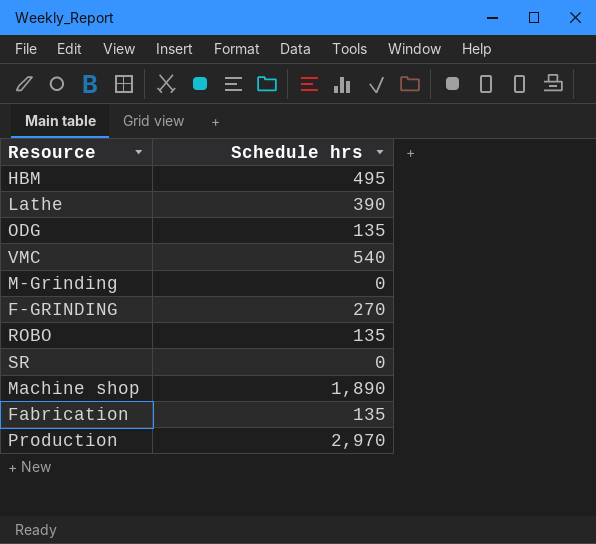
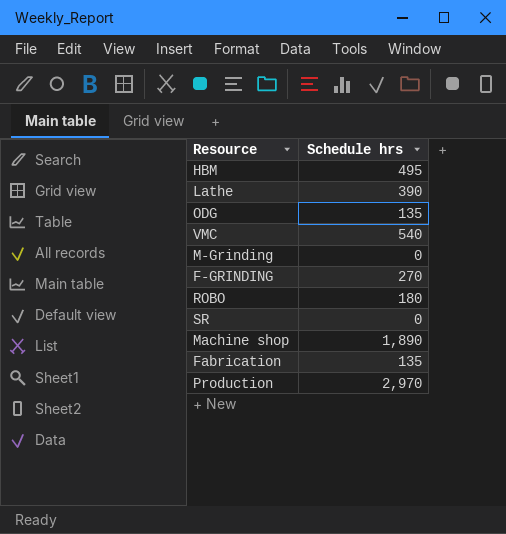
ROBO | Schedule hrs: 135 -> 180

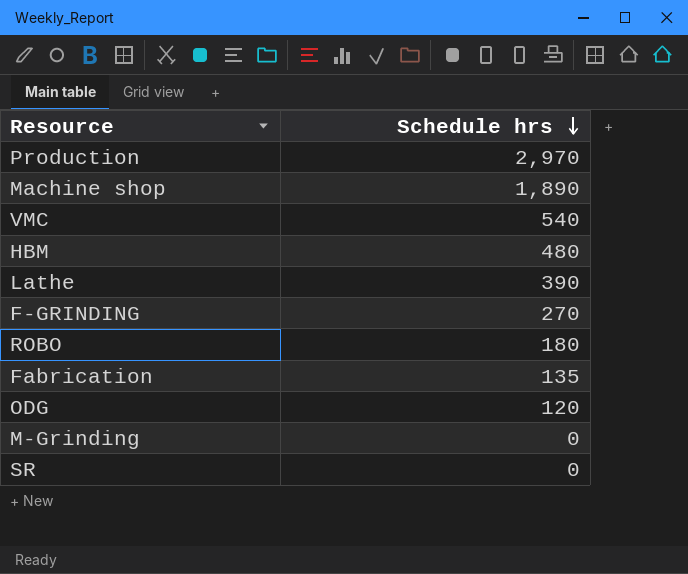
row order: none -> Schedule hrs descending
HBM | Schedule hrs: 495 -> 480
ODG | Schedule hrs: 135 -> 120

